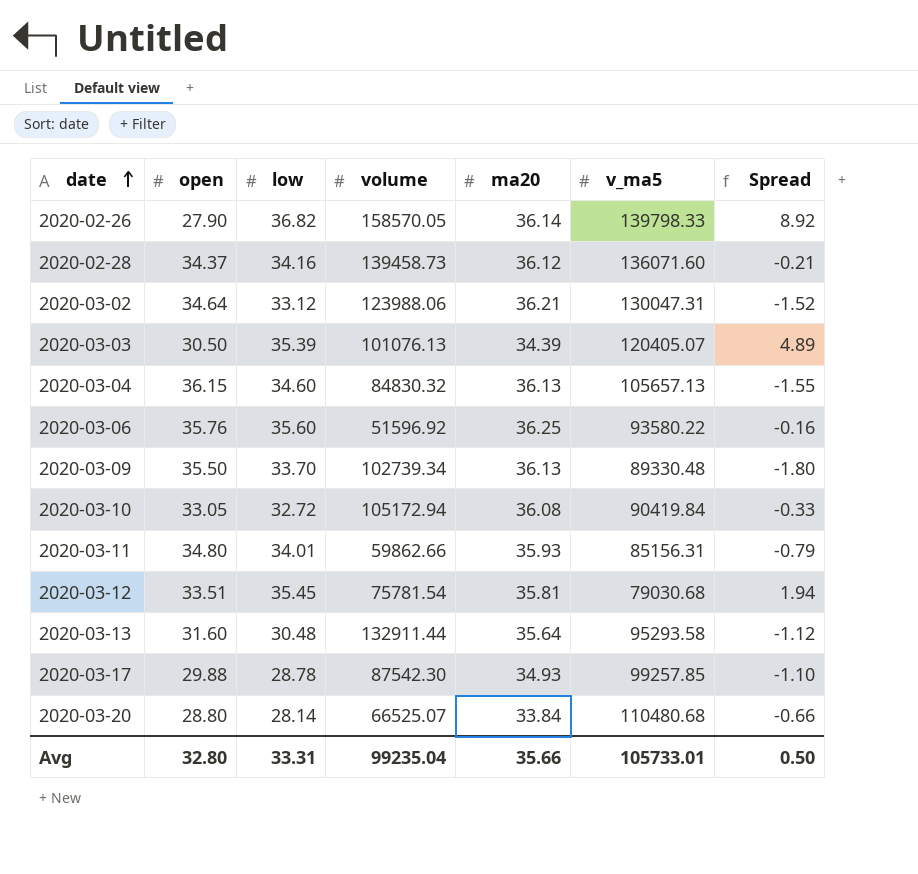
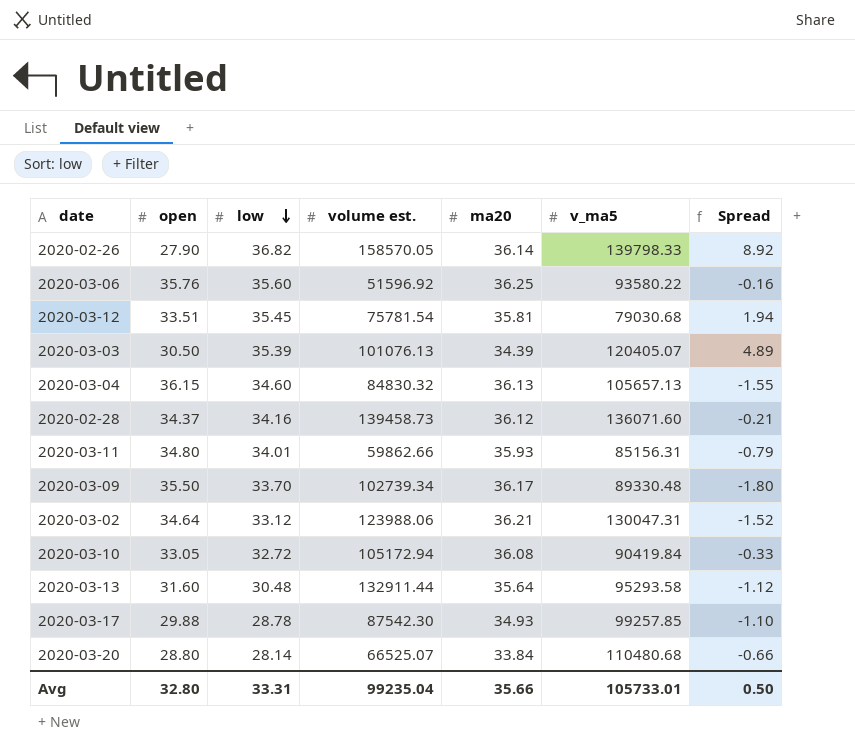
row order: date ascending -> low descending
column name: volume -> volume est.
2020-03-09 | ma20: 36.13 -> 36.17

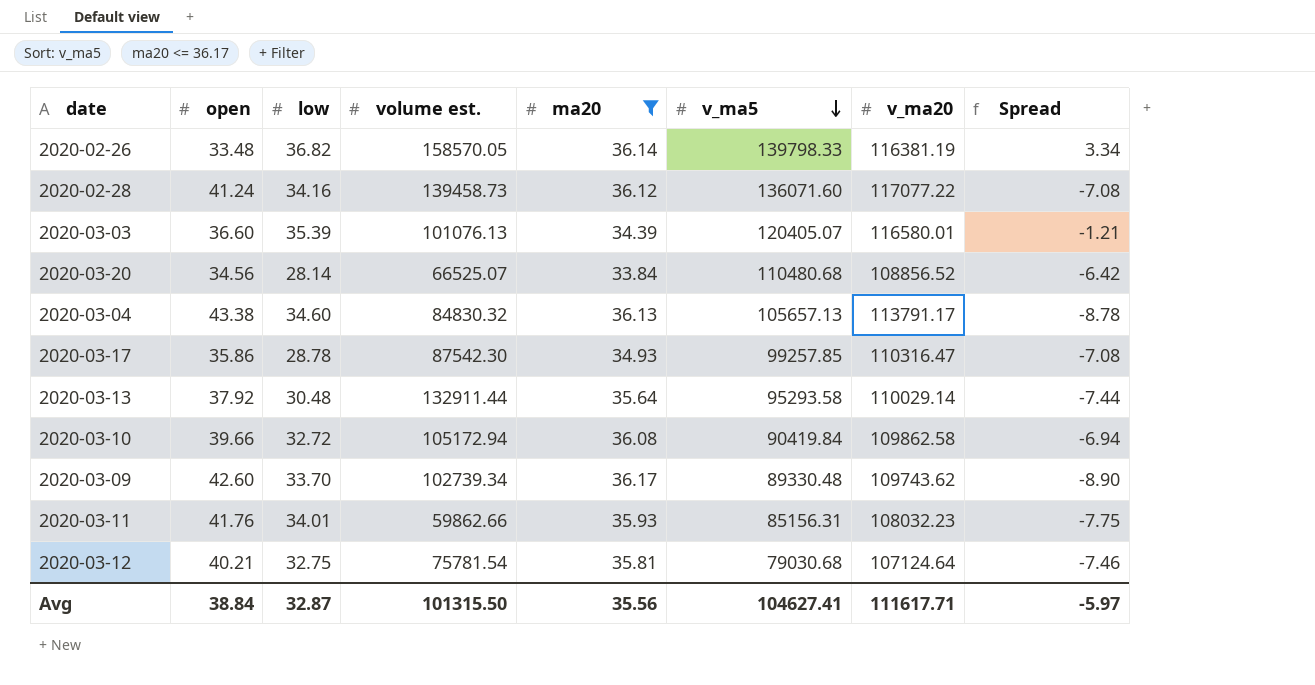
filter: none -> ma20 <= 36.17
row order: low descending -> v_ma5 descending
column v_ma20 | position: none -> 7
2020-02-26 | open: 27.90 -> 33.48
2020-02-26 | Spread: 8.92 -> 3.34
2020-02-28 | open: 34.37 -> 41.24
2020-02-28 | Spread: -0.21 -> -7.08
2020-03-03 | open: 30.50 -> 36.60
2020-03-03 | Spread: 4.89 -> -1.21
2020-03-20 | open: 28.80 -> 34.56
2020-03-20 | Spread: -0.66 -> -6.42
2020-03-04 | open: 36.15 -> 43.38
2020-03-04 | Spread: -1.55 -> -8.78
2020-03-17 | open: 29.88 -> 35.86
2020-03-17 | Spread: -1.10 -> -7.08
2020-03-13 | open: 31.60 -> 37.92
2020-03-13 | Spread: -1.12 -> -7.44
2020-03-10 | open: 33.05 -> 39.66
2020-03-10 | Spread: -0.33 -> -6.94
2020-03-09 | open: 35.50 -> 42.60
2020-03-09 | Spread: -1.80 -> -8.90
2020-03-11 | open: 34.80 -> 41.76
2020-03-11 | Spread: -0.79 -> -7.75
2020-03-12 | open: 33.51 -> 40.21
2020-03-12 | low: 35.45 -> 32.75
2020-03-12 | Spread: 1.94 -> -7.46
Avg | open: 32.80 -> 38.84
Avg | low: 33.31 -> 32.87
Avg | volume est.: 99235.04 -> 101315.50
Avg | ma20: 35.66 -> 35.56
Avg | v_ma5: 105733.01 -> 104627.41
Avg | Spread: 0.50 -> -5.97

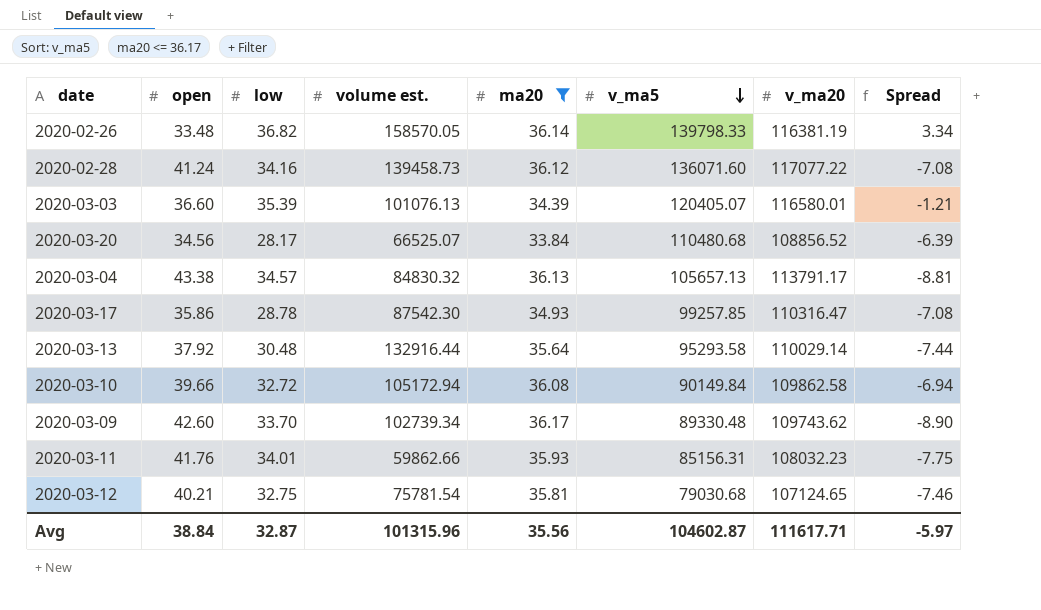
2020-03-20 | low: 28.14 -> 28.17
2020-03-20 | Spread: -6.42 -> -6.39
2020-03-04 | low: 34.60 -> 34.57
2020-03-04 | Spread: -8.78 -> -8.81
2020-03-13 | volume est.: 132911.44 -> 132916.44
2020-03-10 | v_ma5: 90419.84 -> 90149.84
2020-03-12 | v_ma20: 107124.64 -> 107124.65
Avg | volume est.: 101315.50 -> 101315.96
Avg | v_ma5: 104627.41 -> 104602.87

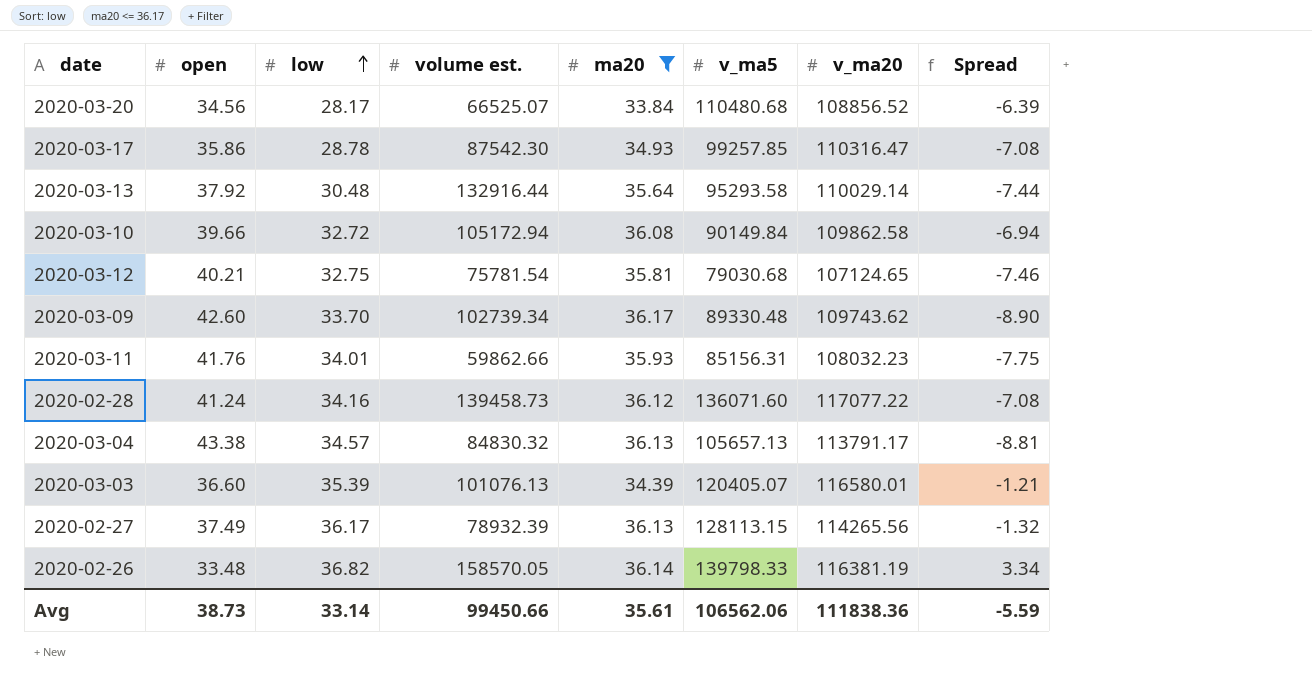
row order: v_ma5 descending -> low ascending
row 2020-02-27: none -> 37.49 | 36.17 | 78932.39 | 36.13 | 128113.15 | 114265.56 | -1.32
Avg | open: 38.84 -> 38.73
Avg | low: 32.87 -> 33.14
Avg | volume est.: 101315.96 -> 99450.66
Avg | ma20: 35.56 -> 35.61
Avg | v_ma5: 104602.87 -> 106562.06
Avg | v_ma20: 111617.71 -> 111838.36
Avg | Spread: -5.97 -> -5.59

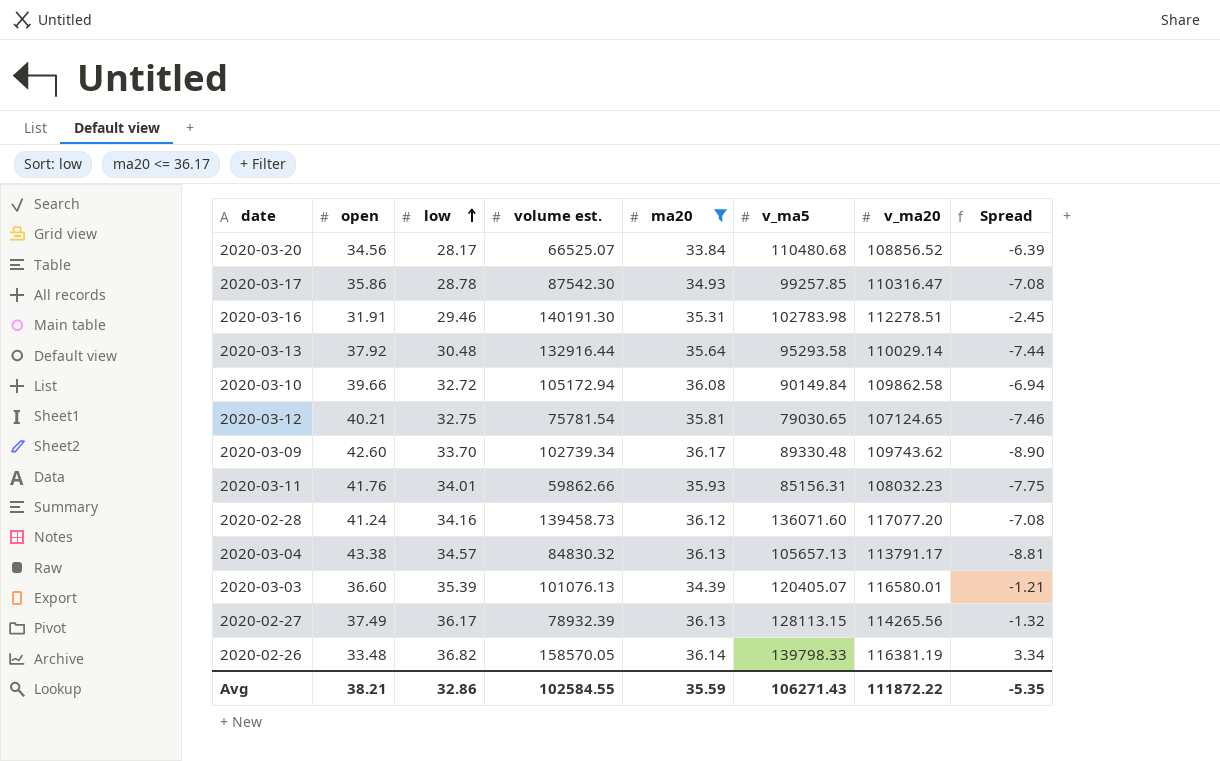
row 2020-03-16: none -> 31.91 | 29.46 | 140191.30 | 35.31 | 102783.98 | 112278.51 | -2.45
2020-03-12 | v_ma5: 79030.68 -> 79030.65
2020-02-28 | v_ma20: 117077.22 -> 117077.20
Avg | open: 38.73 -> 38.21
Avg | low: 33.14 -> 32.86
Avg | volume est.: 99450.66 -> 102584.55
Avg | ma20: 35.61 -> 35.59
Avg | v_ma5: 106562.06 -> 106271.43
Avg | v_ma20: 111838.36 -> 111872.22
Avg | Spread: -5.59 -> -5.35

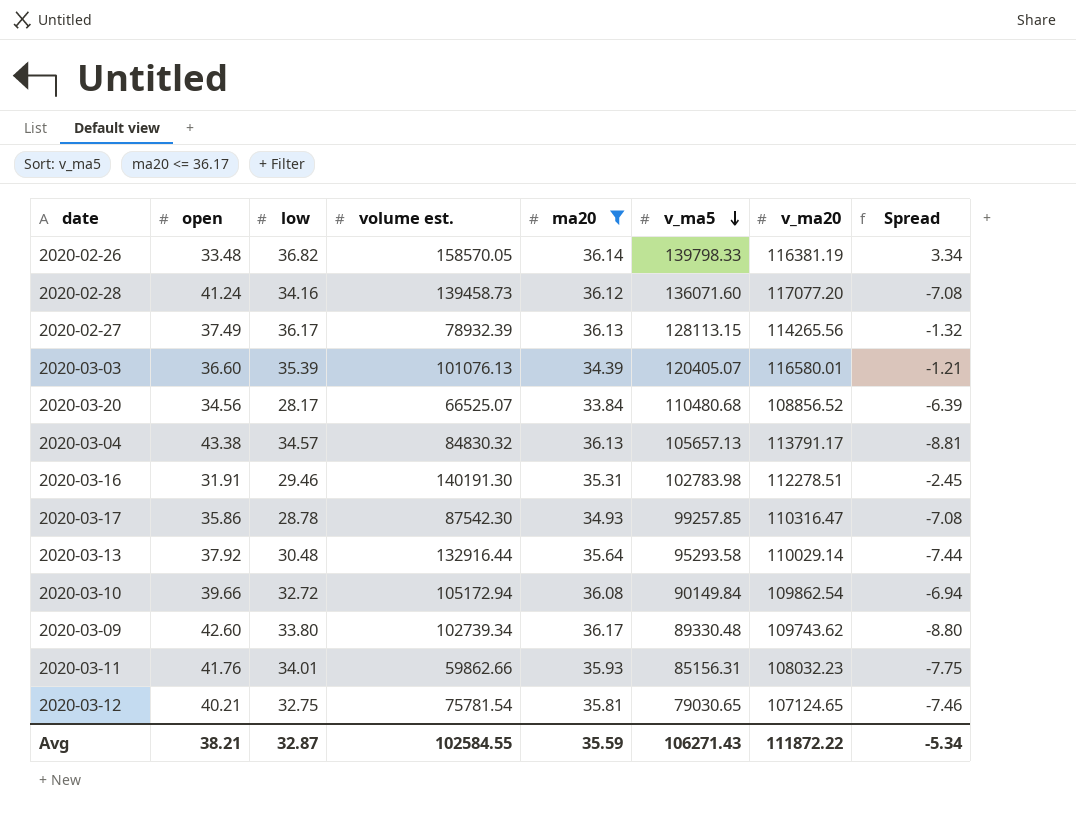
row order: low ascending -> v_ma5 descending
2020-03-10 | v_ma20: 109862.58 -> 109862.54
2020-03-09 | low: 33.70 -> 33.80
2020-03-09 | Spread: -8.90 -> -8.80
Avg | low: 32.86 -> 32.87
Avg | Spread: -5.35 -> -5.34

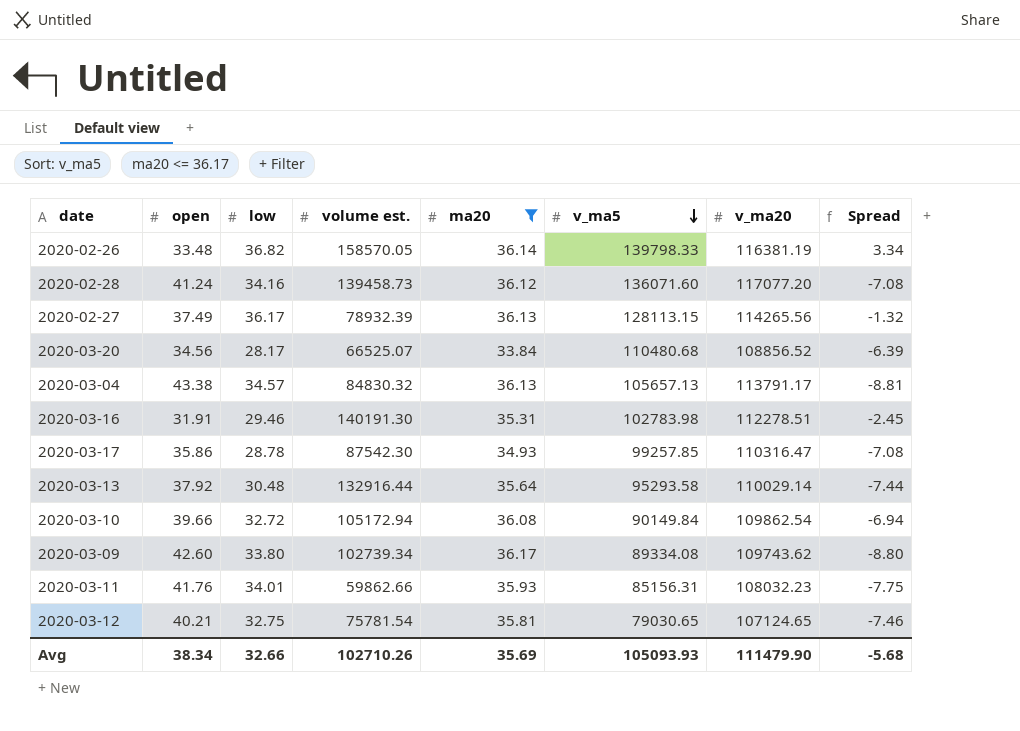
row 2020-03-03: 36.60 | 35.39 | 101076.13 | 34.39 | 120405.07 | 116580.01 | -1.21 -> none
2020-03-09 | v_ma5: 89330.48 -> 89334.08
Avg | open: 38.21 -> 38.34
Avg | low: 32.87 -> 32.66
Avg | volume est.: 102584.55 -> 102710.26
Avg | ma20: 35.59 -> 35.69
Avg | v_ma5: 106271.43 -> 105093.93
Avg | v_ma20: 111872.22 -> 111479.90
Avg | Spread: -5.34 -> -5.68

